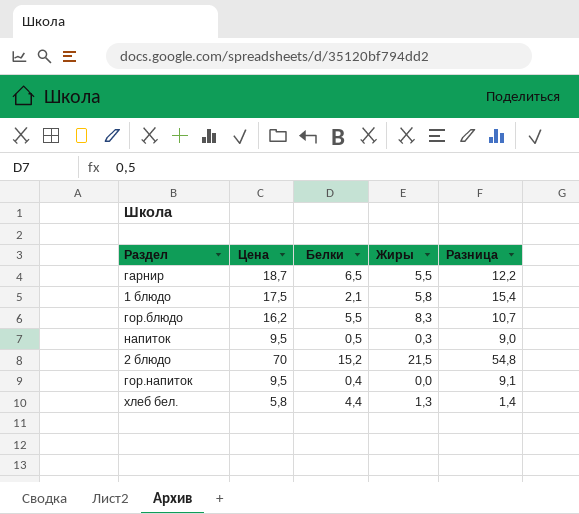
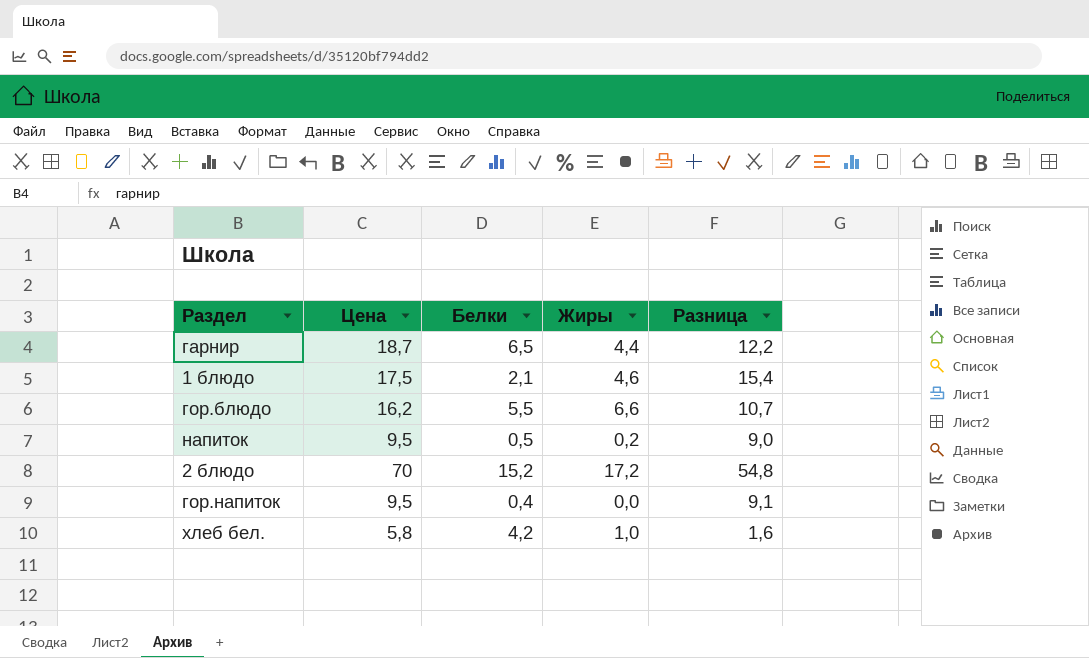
гарнир | Жиры: 5,5 -> 4,4
1 блюдо | Жиры: 5,8 -> 4,6
гор.блюдо | Жиры: 8,3 -> 6,6
напиток | Жиры: 0,3 -> 0,2
2 блюдо | Жиры: 21,5 -> 17,2
хлеб бел. | Белки: 4,4 -> 4,2
хлеб бел. | Жиры: 1,3 -> 1,0
хлеб бел. | Разница: 1,4 -> 1,6

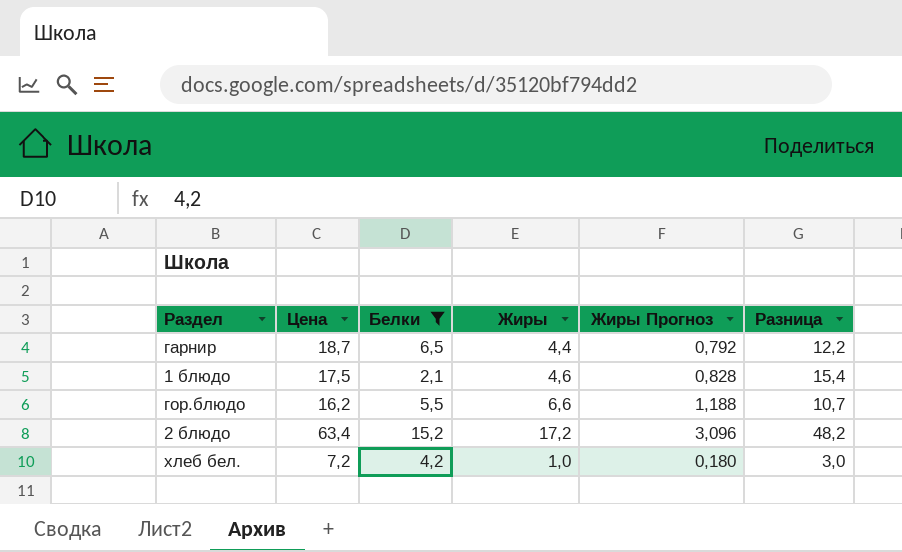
filter: none -> Белки >= 2,1
column Жиры Прогноз | formula: none -> [Жиры] * 0,18
2 блюдо | Цена: 70 -> 63,4
2 блюдо | Разница: 54,8 -> 48,2
хлеб бел. | Цена: 5,8 -> 7,2
хлеб бел. | Разница: 1,6 -> 3,0

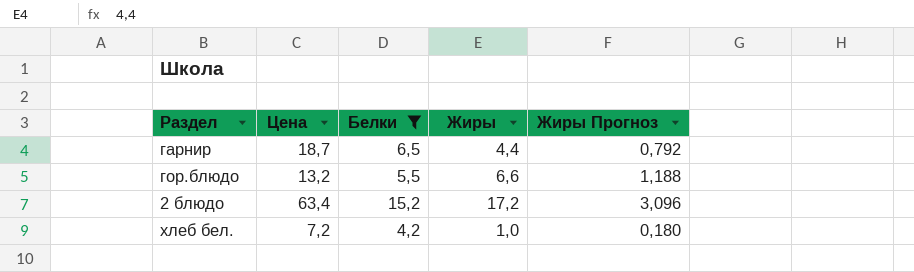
column Разница | formula: [Цена] - [Белки] -> none
row 1 блюдо: 17,5 | 2,1 | 4,6 | 0,828 | 15,4 -> none
гор.блюдо | Цена: 16,2 -> 13,2

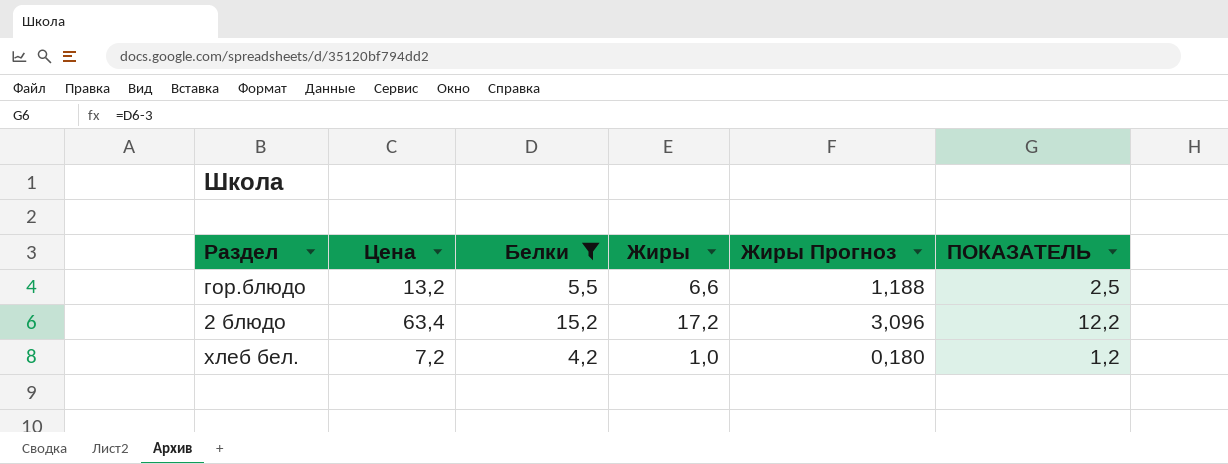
column ПОКАЗАТЕЛЬ | formula: none -> [Белки] - 3
row гарнир: 18,7 | 6,5 | 4,4 | 0,792 -> none

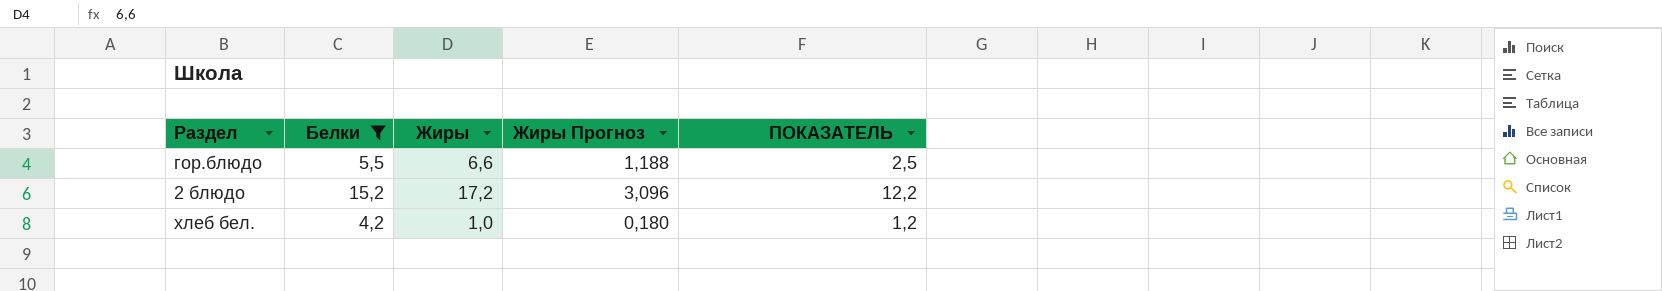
column Цена | position: 2 -> none

